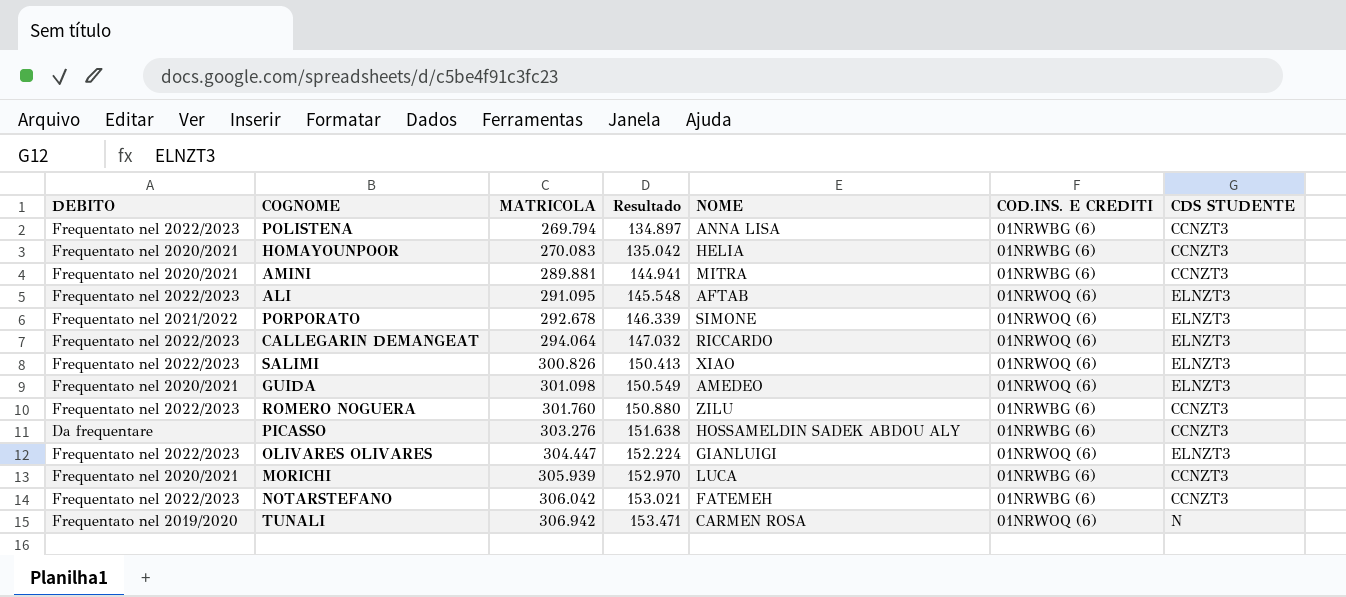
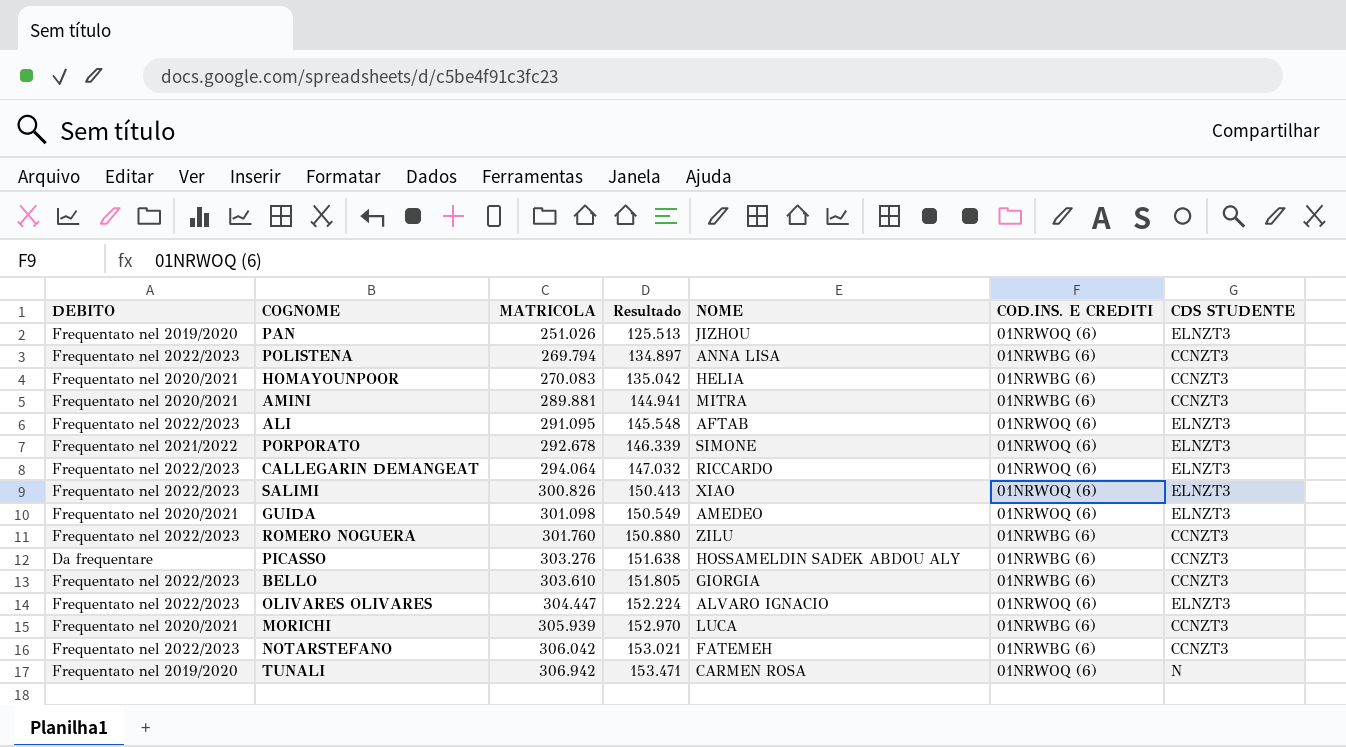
row PAN: none -> Frequentato nel 2019/2020 | 251.026 | 125.513 | JIZHOU | 01NRWOQ (6) | ELNZT3
row BELLO: none -> Frequentato nel 2022/2023 | 303.610 | 151.805 | GIORGIA | 01NRWBG (6) | CCNZT3
OLIVARES OLIVARES | NOME: GIANLUIGI -> ALVARO IGNACIO

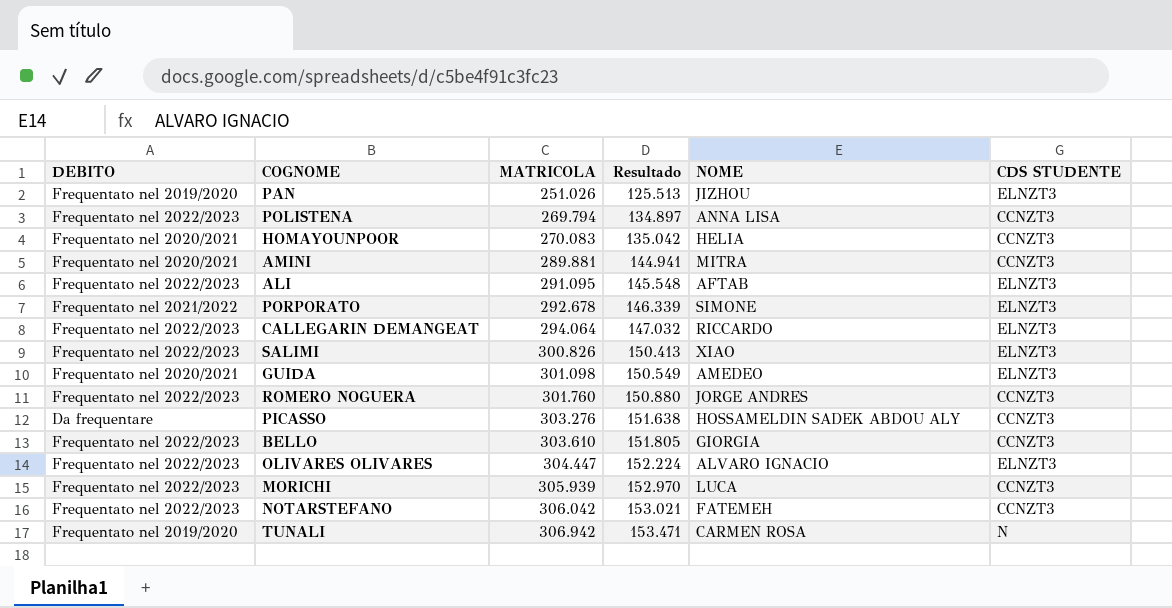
column COD.INS. E CREDITI | position: 6 -> none
ROMERO NOGUERA | NOME: ZILU -> JORGE ANDRES
MORICHI | DEBITO: Frequentato nel 2020/2021 -> Frequentato nel 2022/2023

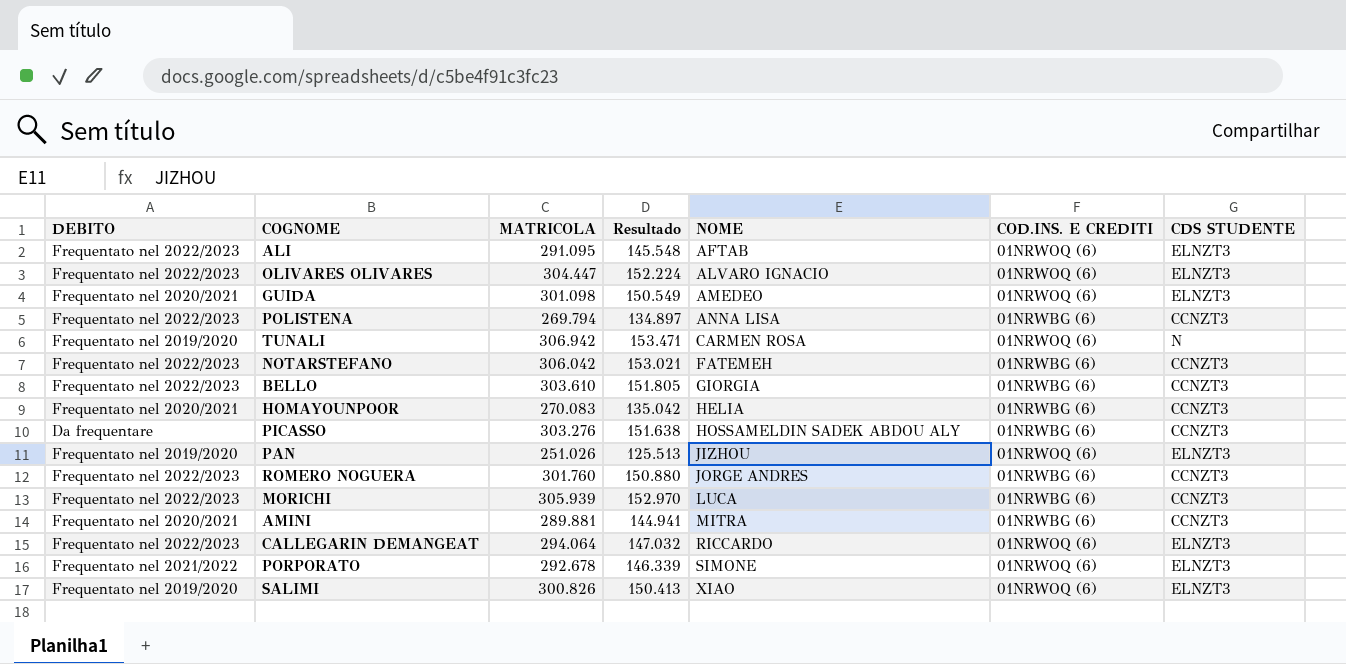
row order: MATRICOLA ascending -> NOME ascending
column COD.INS. E CREDITI | position: none -> 6
SALIMI | DEBITO: Frequentato nel 2022/2023 -> Frequentato nel 2019/2020

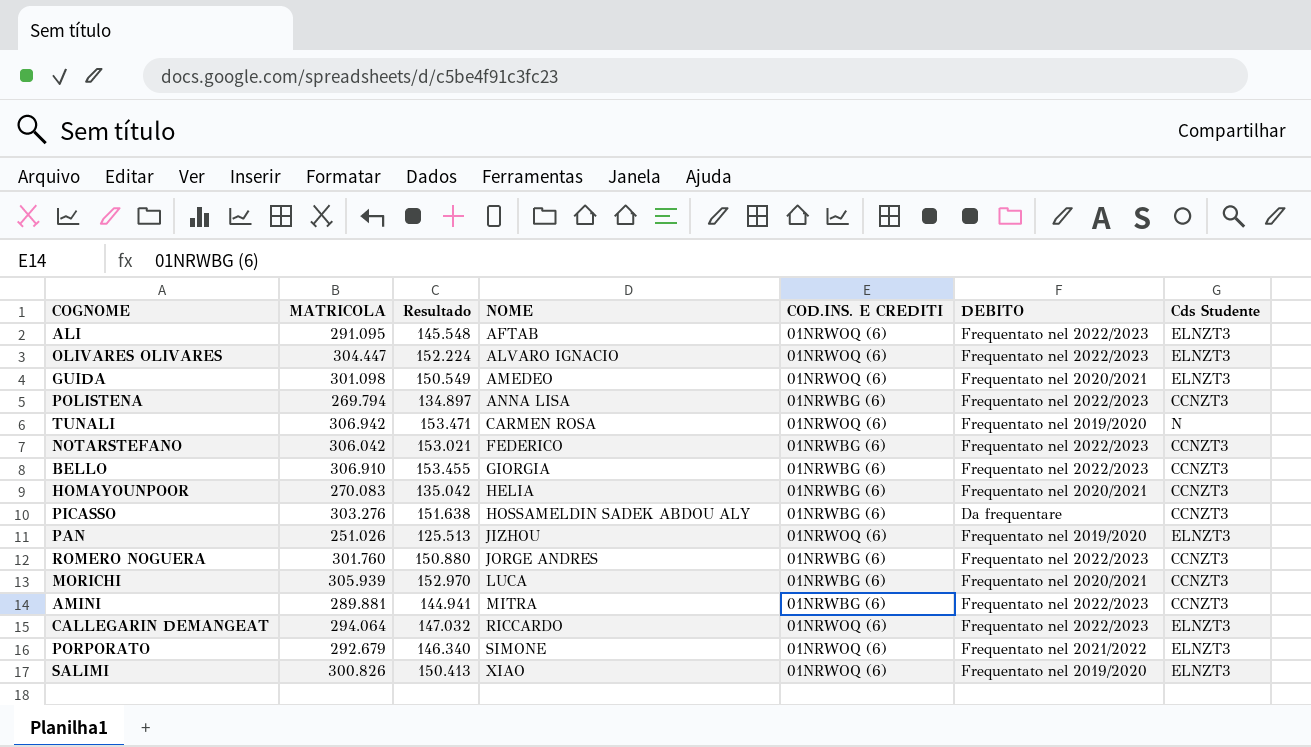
column DEBITO | position: 1 -> 6
column name: CDS STUDENTE -> Cds Studente
NOTARSTEFANO | NOME: FATEMEH -> FEDERICO
BELLO | MATRICOLA: 303.610 -> 306.910
BELLO | Resultado: 151.805 -> 153.455
MORICHI | DEBITO: Frequentato nel 2022/2023 -> Frequentato nel 2020/2021
AMINI | DEBITO: Frequentato nel 2020/2021 -> Frequentato nel 2022/2023
PORPORATO | MATRICOLA: 292.678 -> 292.679
PORPORATO | Resultado: 146.339 -> 146.340

